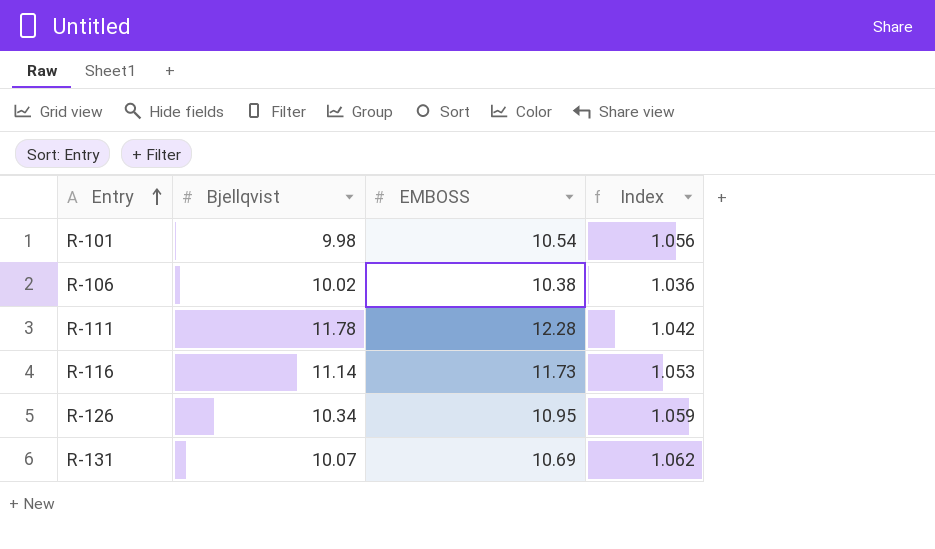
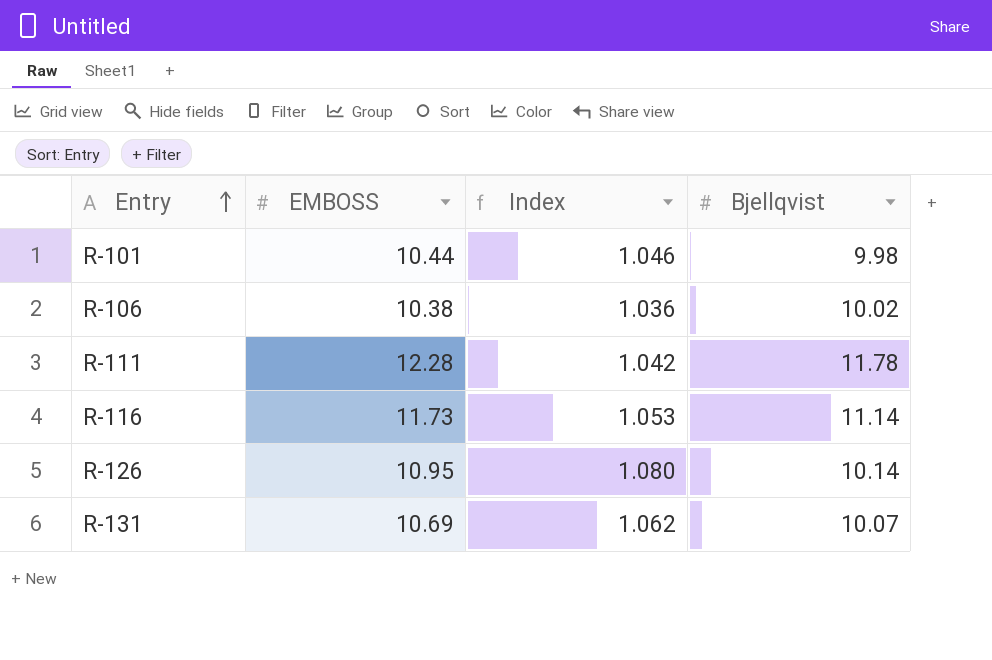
column Bjellqvist | position: 2 -> 4
R-101 | EMBOSS: 10.54 -> 10.44
R-101 | Index: 1.056 -> 1.046
R-126 | Index: 1.059 -> 1.080
R-126 | Bjellqvist: 10.34 -> 10.14

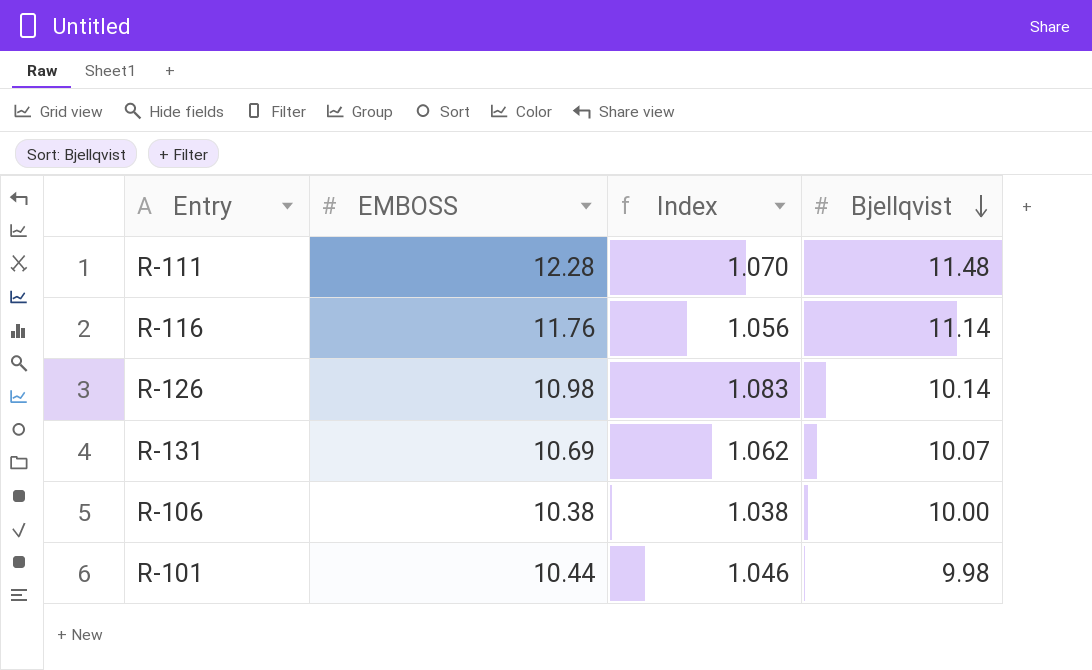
row order: Entry ascending -> Bjellqvist descending
R-111 | Index: 1.042 -> 1.070
R-111 | Bjellqvist: 11.78 -> 11.48
R-116 | EMBOSS: 11.73 -> 11.76
R-116 | Index: 1.053 -> 1.056
R-126 | EMBOSS: 10.95 -> 10.98
R-126 | Index: 1.080 -> 1.083
R-106 | Index: 1.036 -> 1.038
R-106 | Bjellqvist: 10.02 -> 10.00

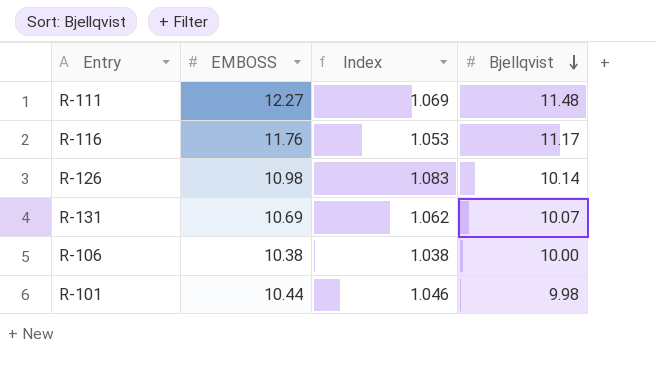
R-111 | EMBOSS: 12.28 -> 12.27
R-111 | Index: 1.070 -> 1.069
R-116 | Index: 1.056 -> 1.053
R-116 | Bjellqvist: 11.14 -> 11.17

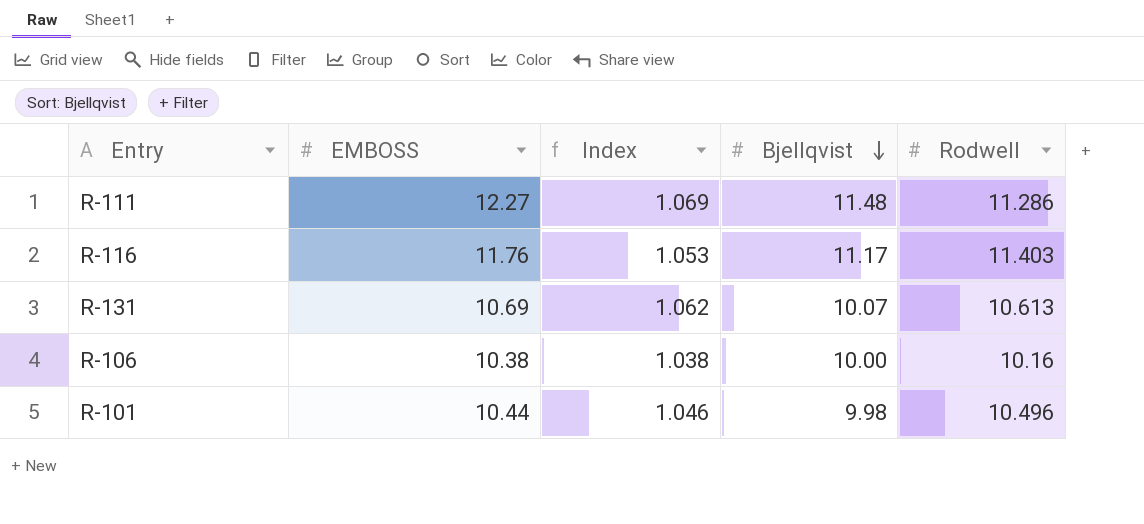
column Rodwell | position: none -> 5
row R-126: 10.98 | 1.083 | 10.14 -> none

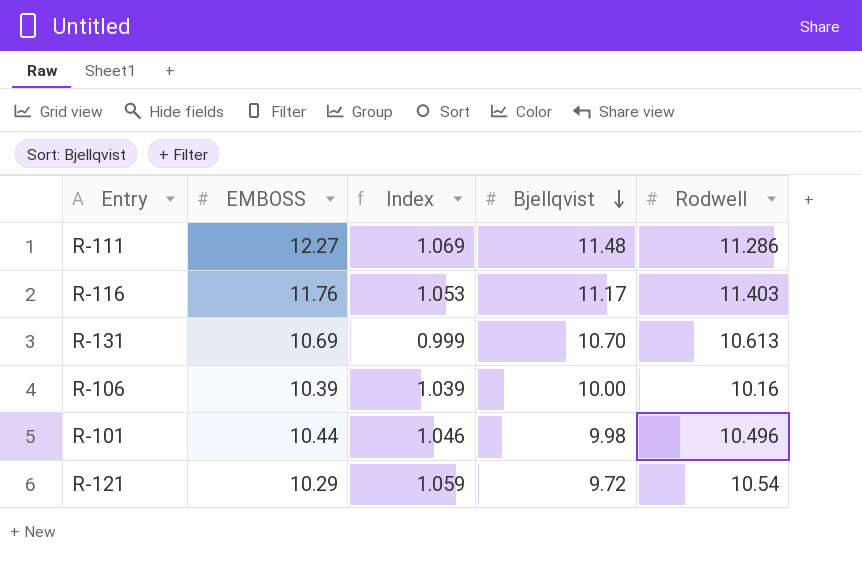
R-131 | Index: 1.062 -> 0.999
R-131 | Bjellqvist: 10.07 -> 10.70
R-106 | EMBOSS: 10.38 -> 10.39
R-106 | Index: 1.038 -> 1.039
row R-121: none -> 10.29 | 1.059 | 9.72 | 10.54

